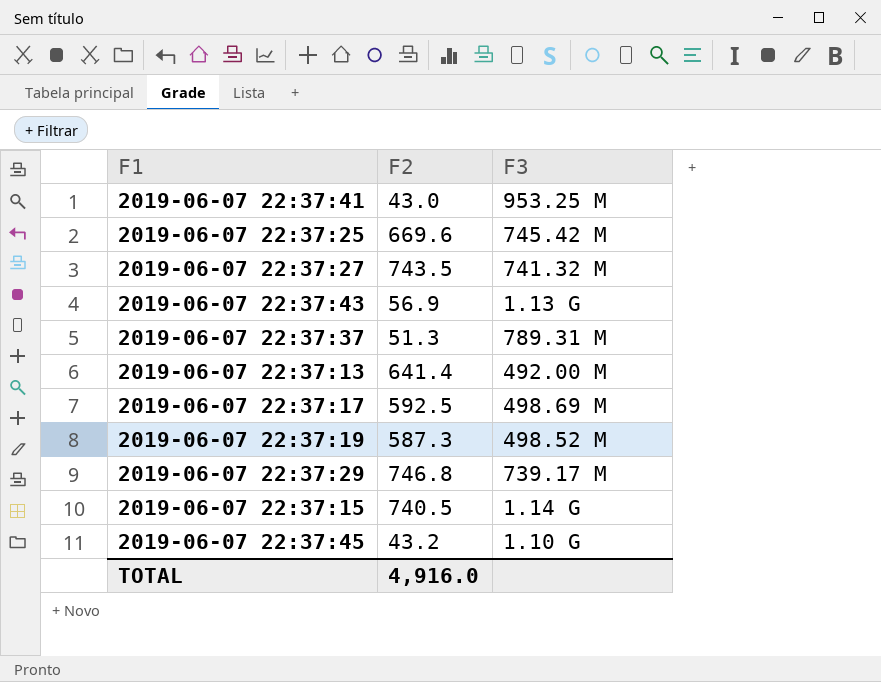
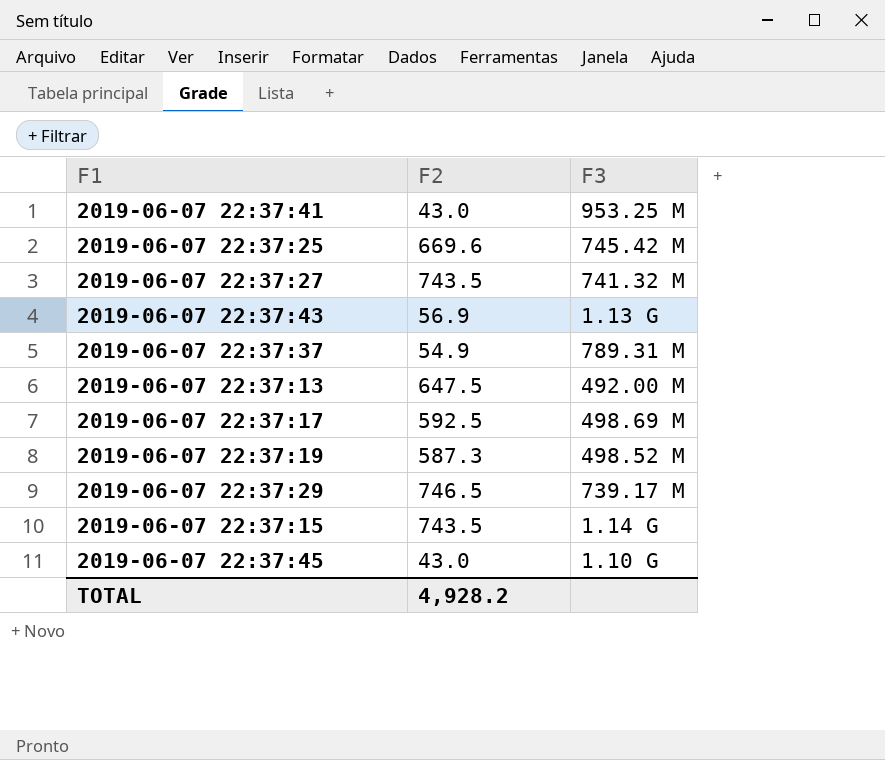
2019-06-07 22:37:37 | F2: 51.3 -> 54.9
2019-06-07 22:37:13 | F2: 641.4 -> 647.5
2019-06-07 22:37:29 | F2: 746.8 -> 746.5
2019-06-07 22:37:15 | F2: 740.5 -> 743.5
2019-06-07 22:37:45 | F2: 43.2 -> 43.0
TOTAL | F2: 4,916.0 -> 4,928.2

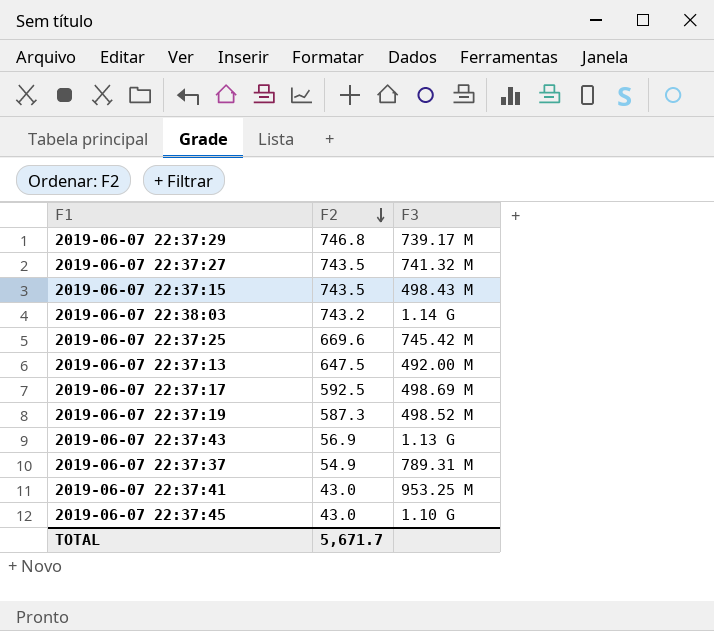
row order: none -> F2 descending
2019-06-07 22:37:29 | F2: 746.5 -> 746.8
2019-06-07 22:37:15 | F3: 1.14 G -> 498.43 M
row 2019-06-07 22:38:03: none -> 743.2 | 1.14 G
TOTAL | F2: 4,928.2 -> 5,671.7

